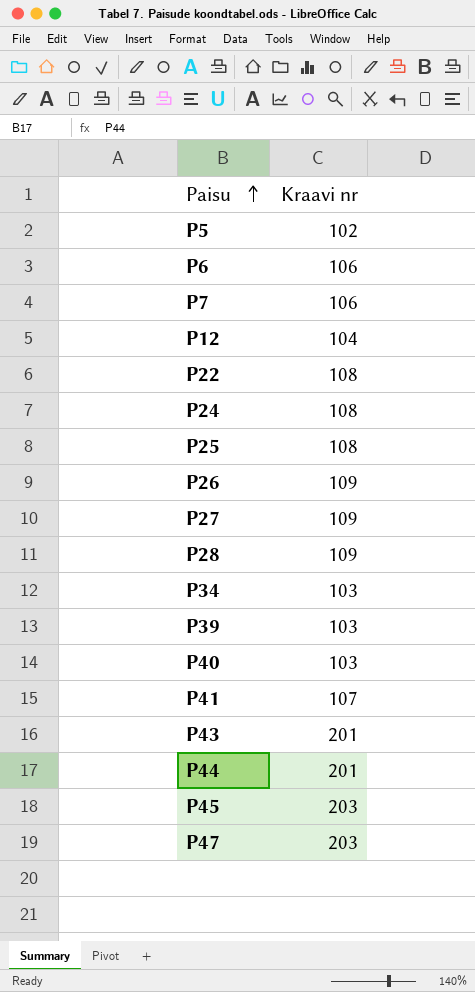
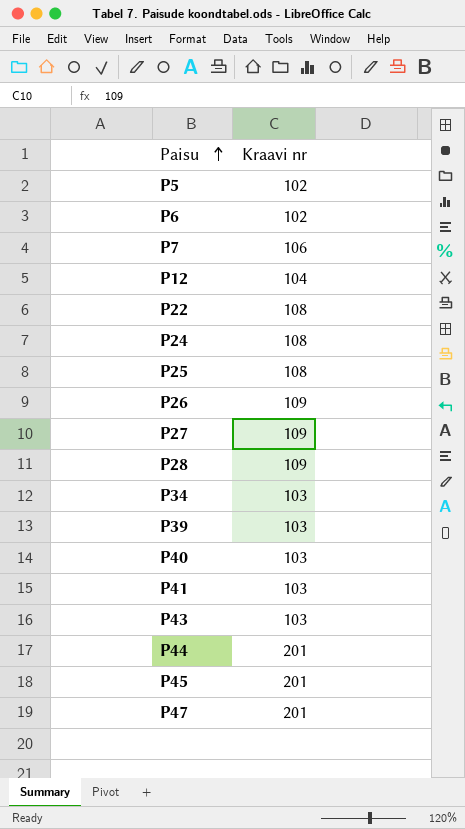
P6 | Kraavi nr: 106 -> 102
P41 | Kraavi nr: 107 -> 103
P43 | Kraavi nr: 201 -> 103
P45 | Kraavi nr: 203 -> 201
P47 | Kraavi nr: 203 -> 201

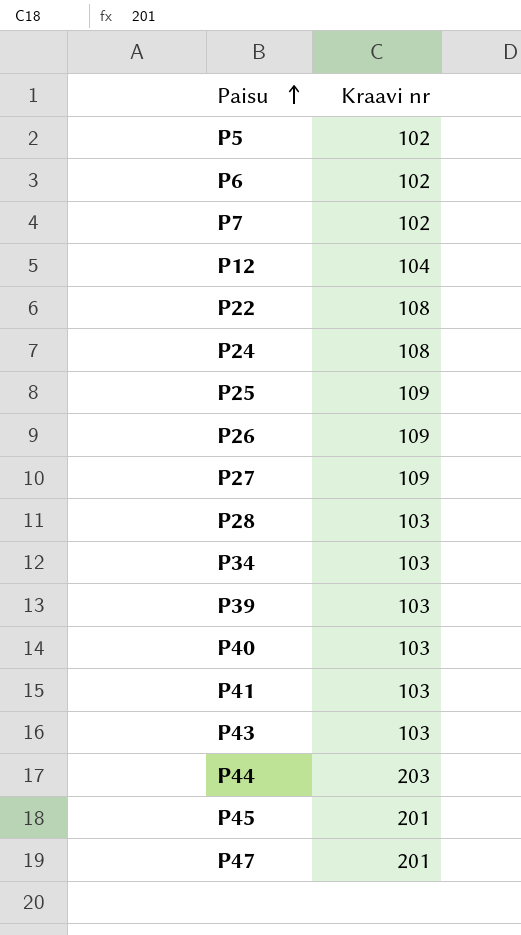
P7 | Kraavi nr: 106 -> 102
P25 | Kraavi nr: 108 -> 109
P28 | Kraavi nr: 109 -> 103
P44 | Kraavi nr: 201 -> 203

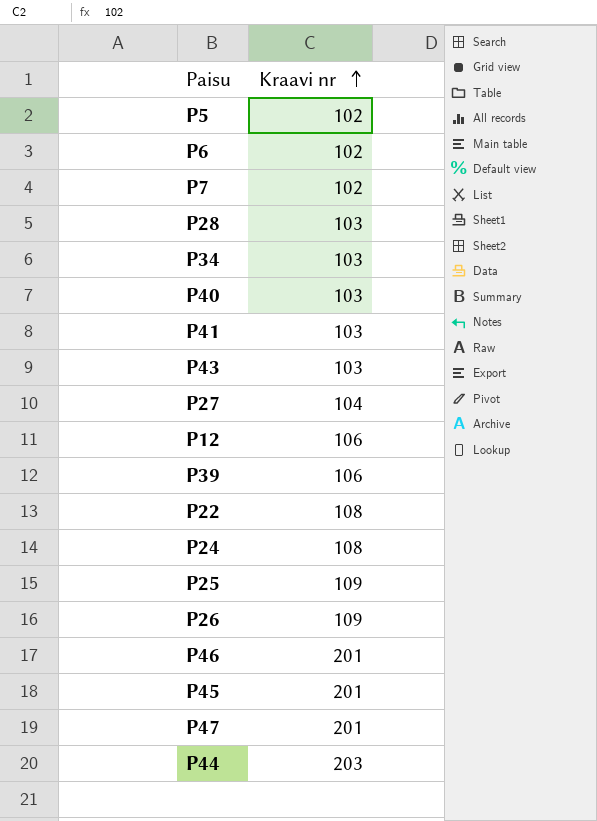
row order: Paisu ascending -> Kraavi nr ascending
P27 | Kraavi nr: 109 -> 104
P12 | Kraavi nr: 104 -> 106
P39 | Kraavi nr: 103 -> 106
row P46: none -> 201

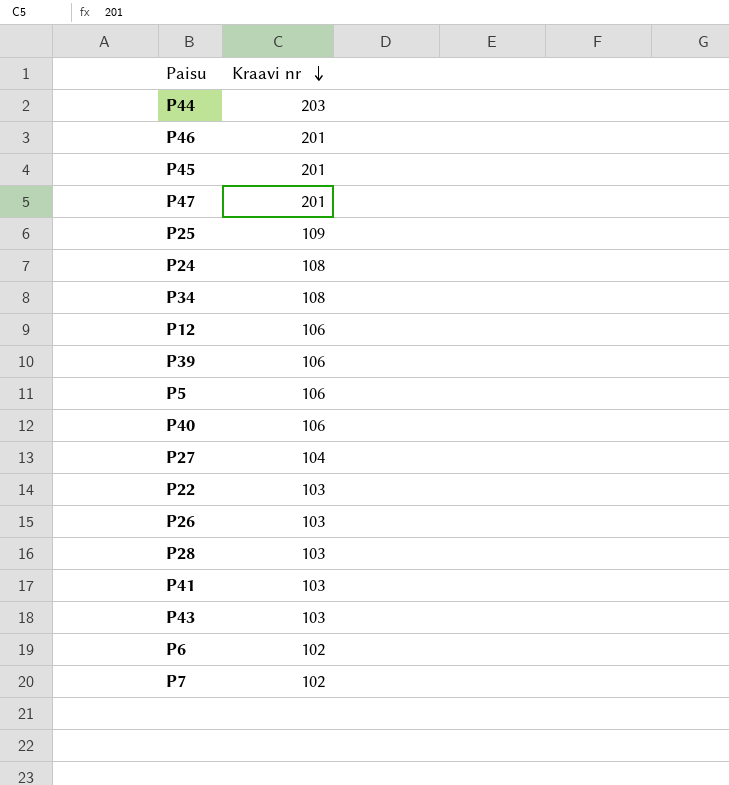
row order: Kraavi nr ascending -> Kraavi nr descending
P34 | Kraavi nr: 103 -> 108
P5 | Kraavi nr: 102 -> 106
P40 | Kraavi nr: 103 -> 106
P22 | Kraavi nr: 108 -> 103
P26 | Kraavi nr: 109 -> 103

